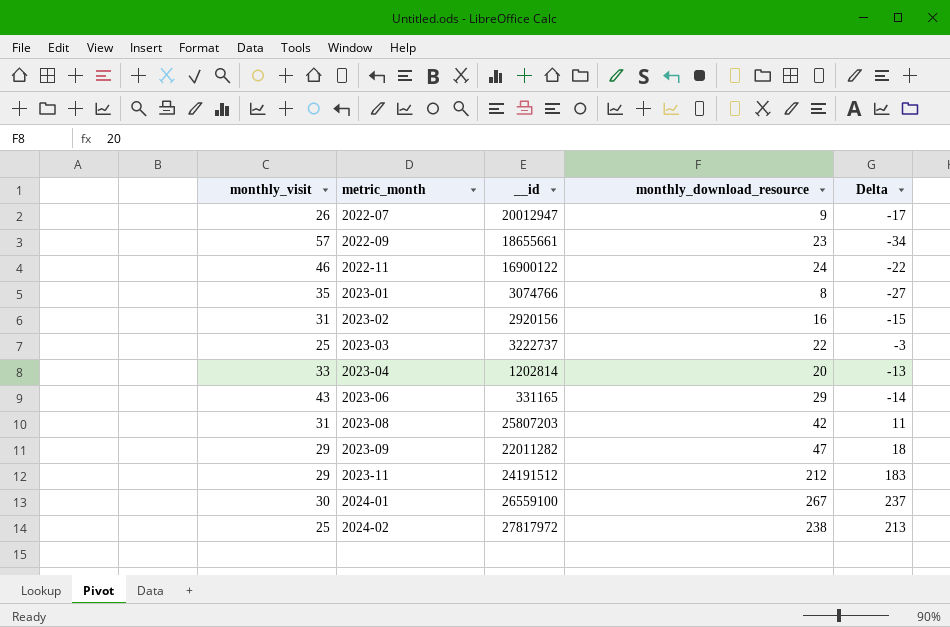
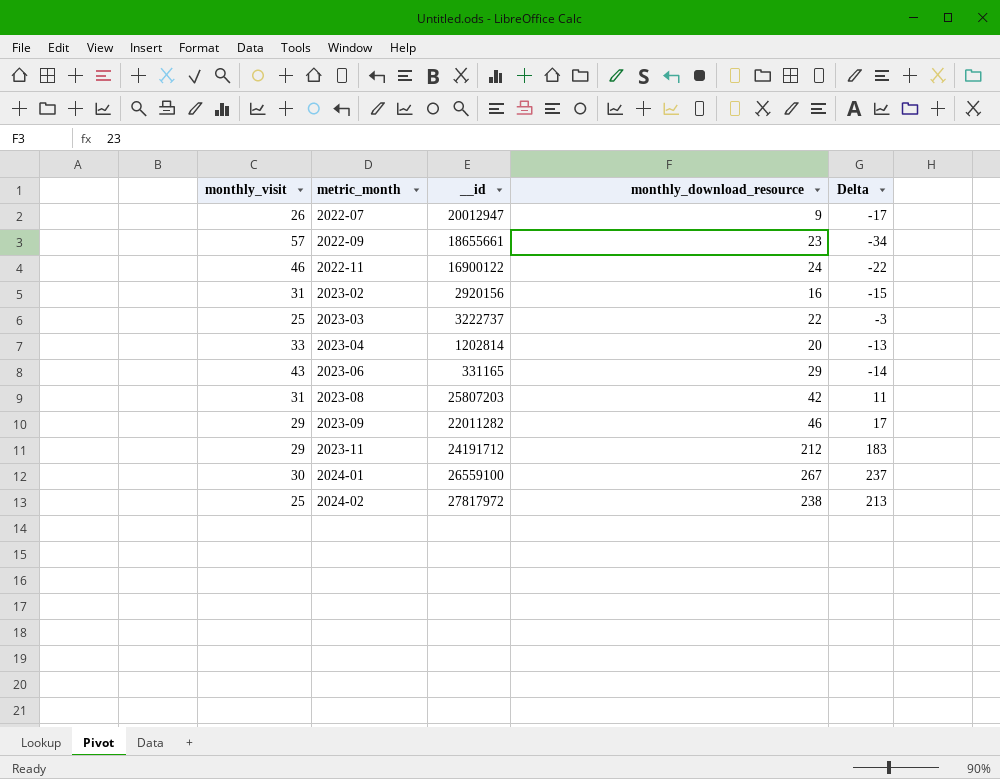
row 2023-01: 35 | 3074766 | 8 | -27 -> none
2023-09 | monthly_download_resource: 47 -> 46
2023-09 | Delta: 18 -> 17
2023-11 | __id: 24191512 -> 24191712

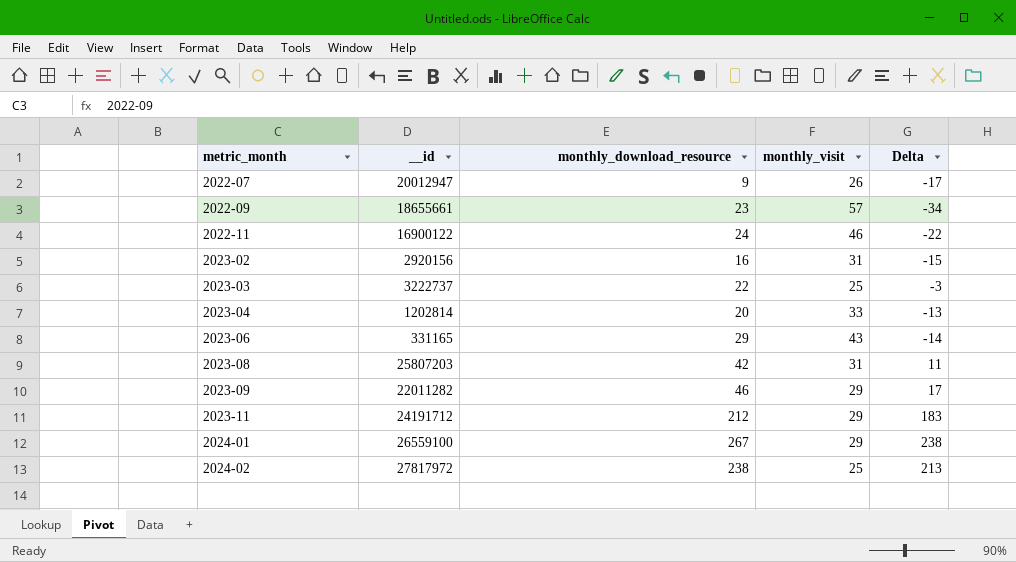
column monthly_visit | position: 1 -> 4
2024-01 | monthly_visit: 30 -> 29
2024-01 | Delta: 237 -> 238

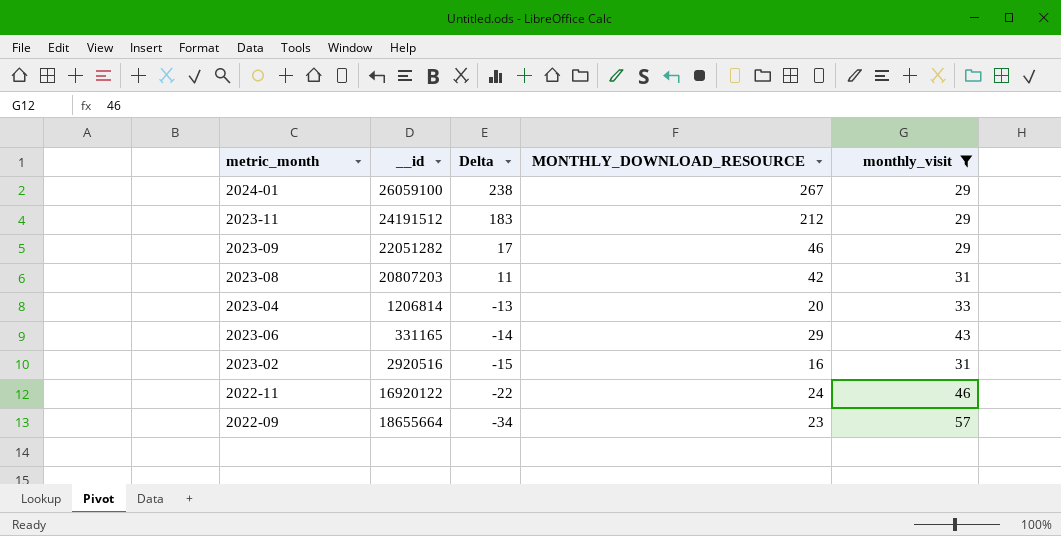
filter: none -> monthly_visit >= 29
row order: metric_month ascending -> Delta descending
column Delta | position: 5 -> 3
column name: monthly_download_resource -> MONTHLY_DOWNLOAD_RESOURCE
2024-01 | __id: 26559100 -> 26059100
2023-11 | __id: 24191712 -> 24191512
2023-09 | __id: 22011282 -> 22051282
2023-08 | __id: 25807203 -> 20807203
2023-04 | __id: 1202814 -> 1206814
2023-02 | __id: 2920156 -> 2920516
2022-11 | __id: 16900122 -> 16920122
2022-09 | __id: 18655661 -> 18655664

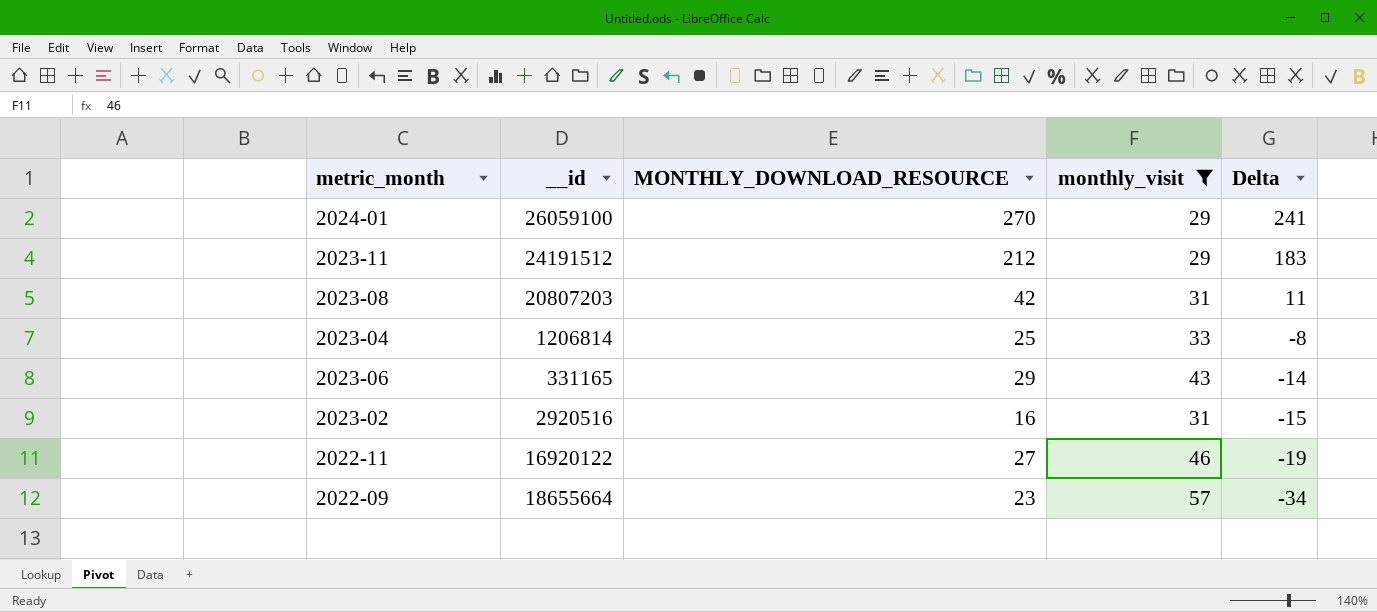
column Delta | position: 3 -> 5
row 2023-09: 22051282 | 17 | 46 | 29 -> none
2024-01 | MONTHLY_DOWNLOAD_RESOURCE: 267 -> 270
2024-01 | Delta: 238 -> 241
2023-04 | MONTHLY_DOWNLOAD_RESOURCE: 20 -> 25
2023-04 | Delta: -13 -> -8
2022-11 | MONTHLY_DOWNLOAD_RESOURCE: 24 -> 27
2022-11 | Delta: -22 -> -19

